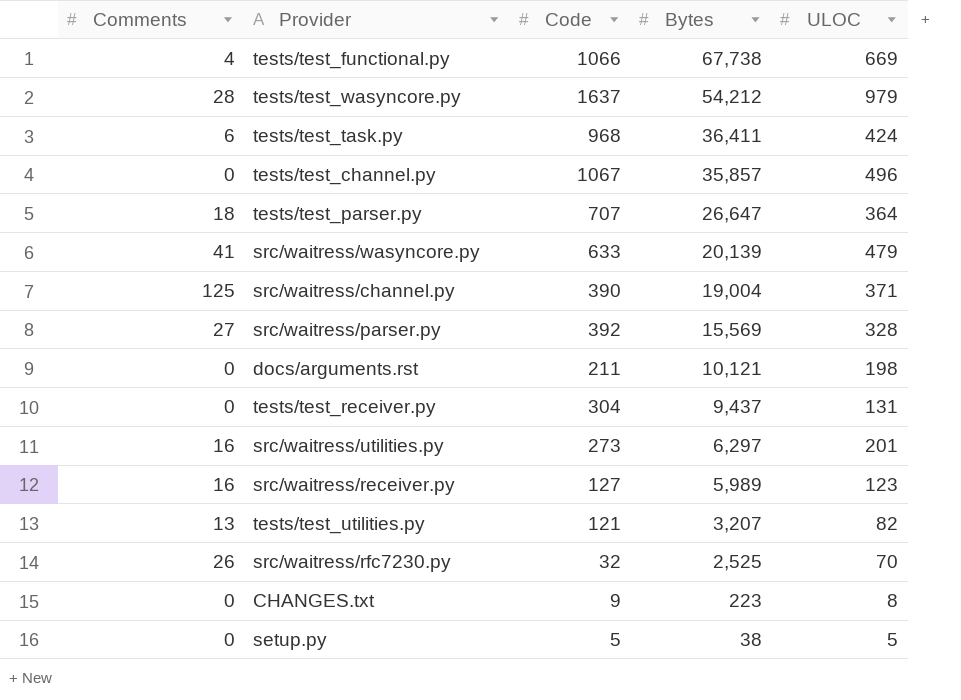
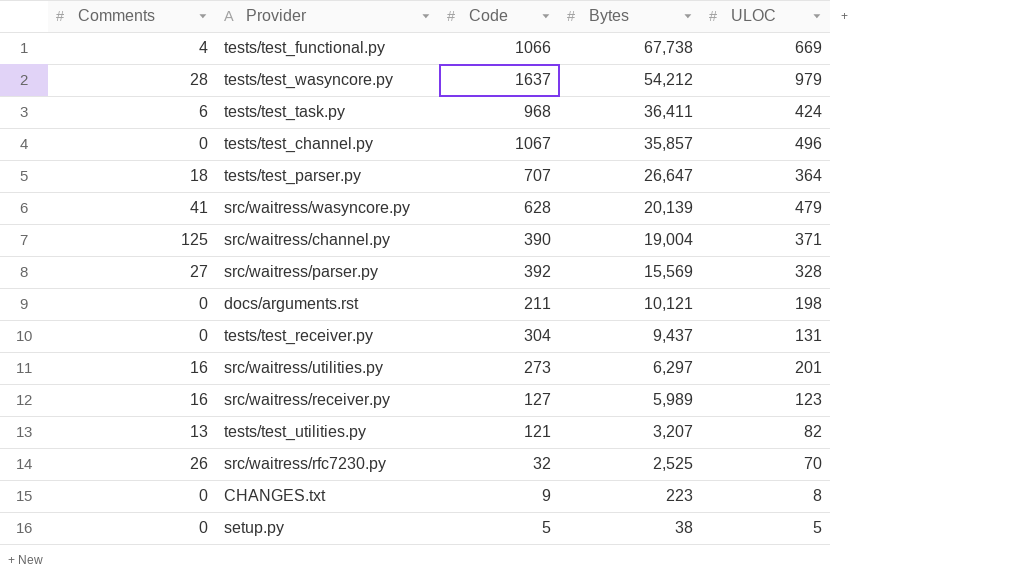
src/waitress/wasyncore.py | Code: 633 -> 628

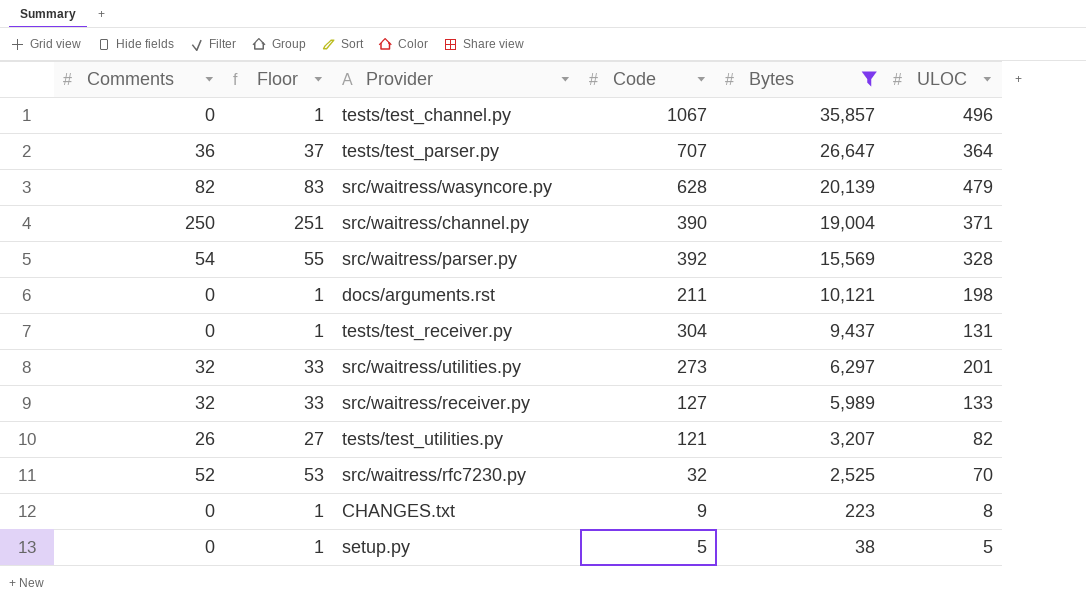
filter: none -> Bytes <= 35,857
column Floor | formula: none -> [Comments] + 1
tests/test_parser.py | Comments: 18 -> 36
src/waitress/wasyncore.py | Comments: 41 -> 82
src/waitress/channel.py | Comments: 125 -> 250
src/waitress/parser.py | Comments: 27 -> 54
src/waitress/utilities.py | Comments: 16 -> 32
src/waitress/receiver.py | Comments: 16 -> 32
src/waitress/receiver.py | ULOC: 123 -> 133
tests/test_utilities.py | Comments: 13 -> 26
src/waitress/rfc7230.py | Comments: 26 -> 52

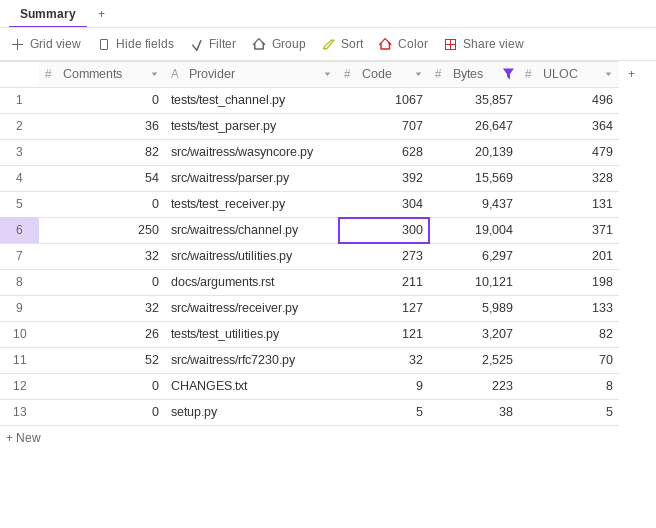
row order: Bytes descending -> Code descending
column Floor | formula: [Comments] + 1 -> none
src/waitress/channel.py | Code: 390 -> 300

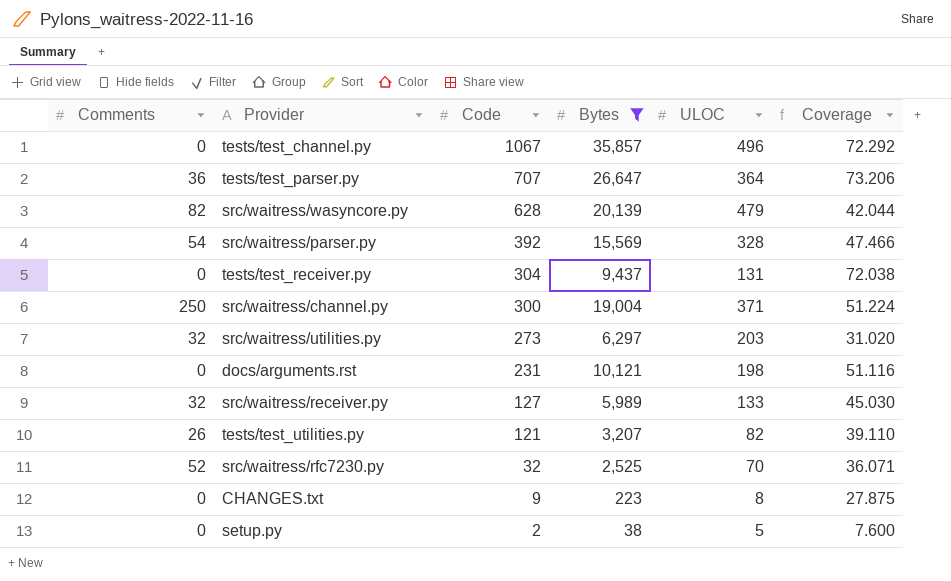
column Coverage | formula: none -> [Bytes] / [ULOC]
src/waitress/utilities.py | ULOC: 201 -> 203
docs/arguments.rst | Code: 211 -> 231
setup.py | Code: 5 -> 2

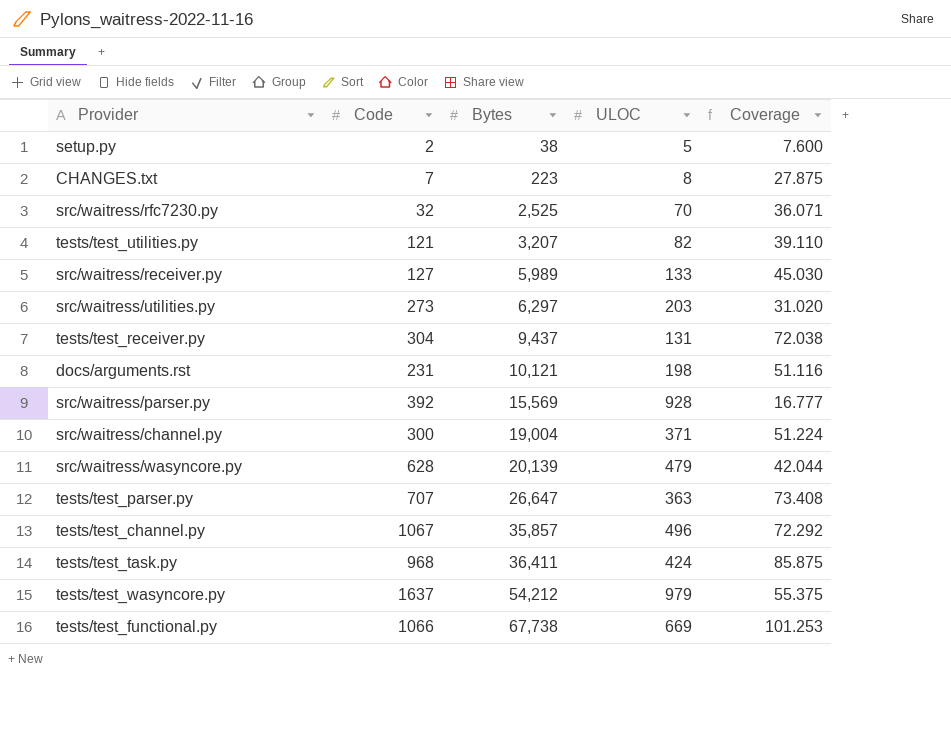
filter: Bytes <= 35,857 -> none
row order: Code descending -> Bytes ascending
column Comments | position: 1 -> none
CHANGES.txt | Code: 9 -> 7
src/waitress/parser.py | ULOC: 328 -> 928
src/waitress/parser.py | Coverage: 47.466 -> 16.777
tests/test_parser.py | ULOC: 364 -> 363
tests/test_parser.py | Coverage: 73.206 -> 73.408

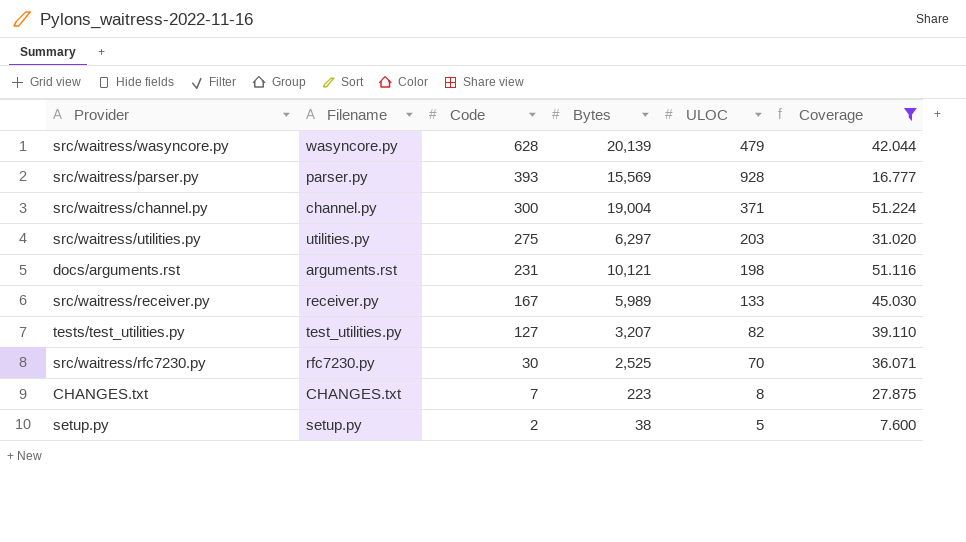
filter: none -> Coverage <= 51.224
row order: Bytes ascending -> Code descending
column Filename | position: none -> 2
src/waitress/parser.py | Code: 392 -> 393
src/waitress/utilities.py | Code: 273 -> 275
src/waitress/receiver.py | Code: 127 -> 167
tests/test_utilities.py | Code: 121 -> 127
src/waitress/rfc7230.py | Code: 32 -> 30

